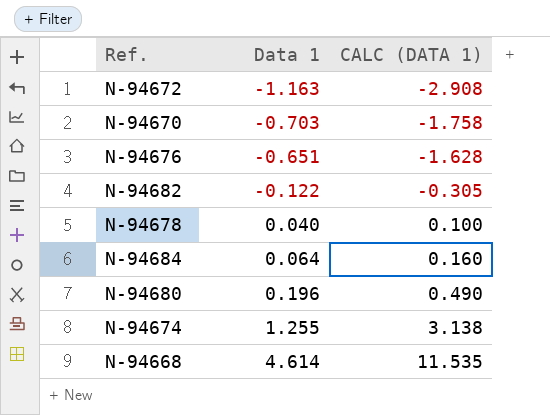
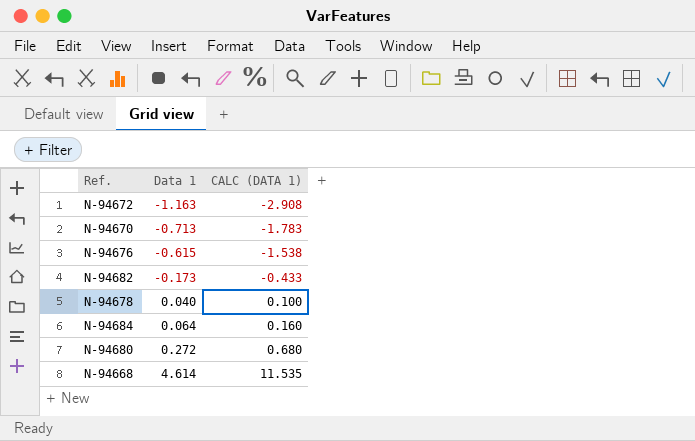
row N-94674: 1.255 | 3.138 -> none
N-94670 | Data 1: -0.703 -> -0.713
N-94670 | CALC (DATA 1): -1.758 -> -1.783
N-94676 | Data 1: -0.651 -> -0.615
N-94676 | CALC (DATA 1): -1.628 -> -1.538
N-94682 | Data 1: -0.122 -> -0.173
N-94682 | CALC (DATA 1): -0.305 -> -0.433
N-94680 | Data 1: 0.196 -> 0.272
N-94680 | CALC (DATA 1): 0.490 -> 0.680

